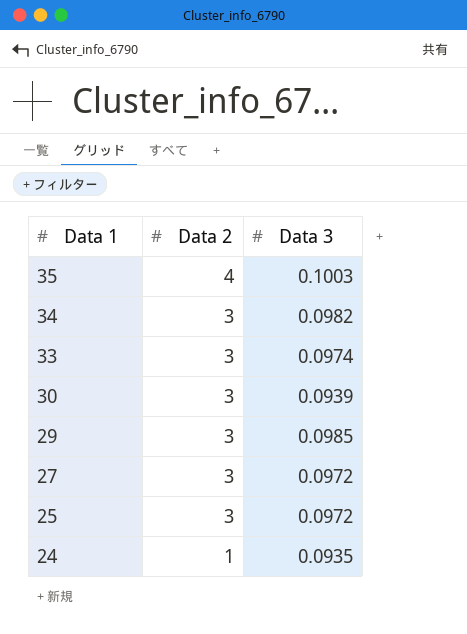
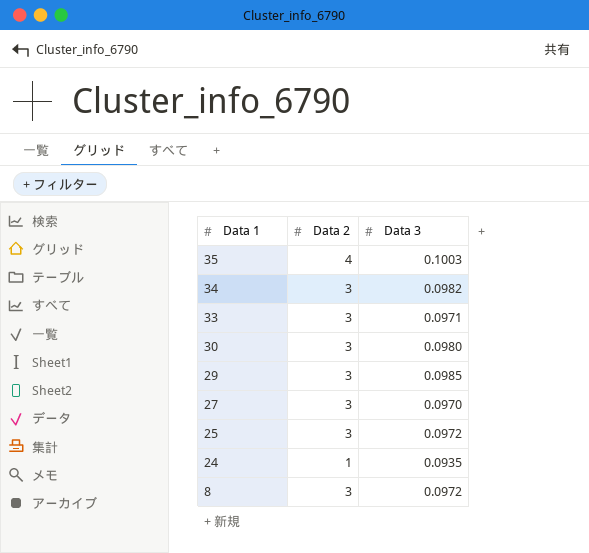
33 | Data 3: 0.0974 -> 0.0971
30 | Data 3: 0.0939 -> 0.0980
27 | Data 3: 0.0972 -> 0.0970
row 8: none -> 3 | 0.0972

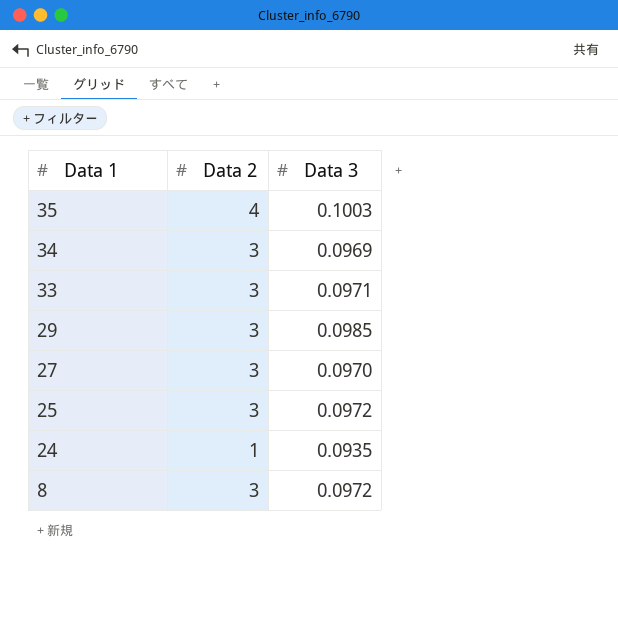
row 30: 3 | 0.0980 -> none
34 | Data 3: 0.0982 -> 0.0969

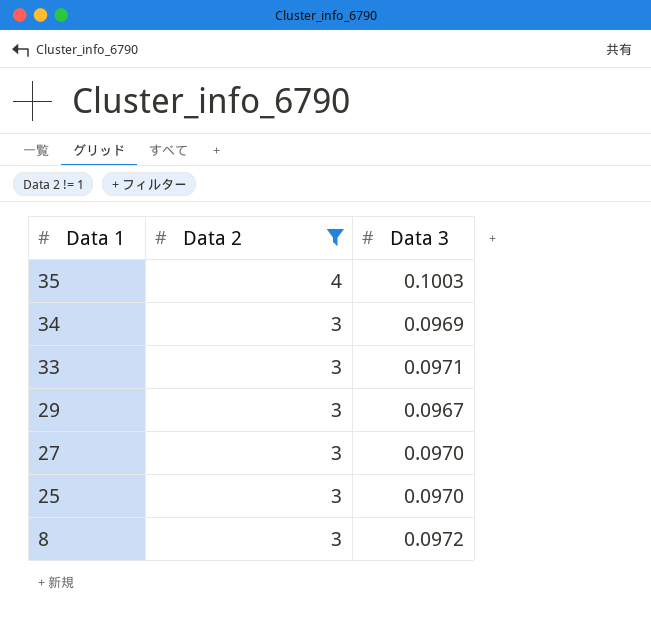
filter: none -> Data 2 != 1
29 | Data 3: 0.0985 -> 0.0967
25 | Data 3: 0.0972 -> 0.0970

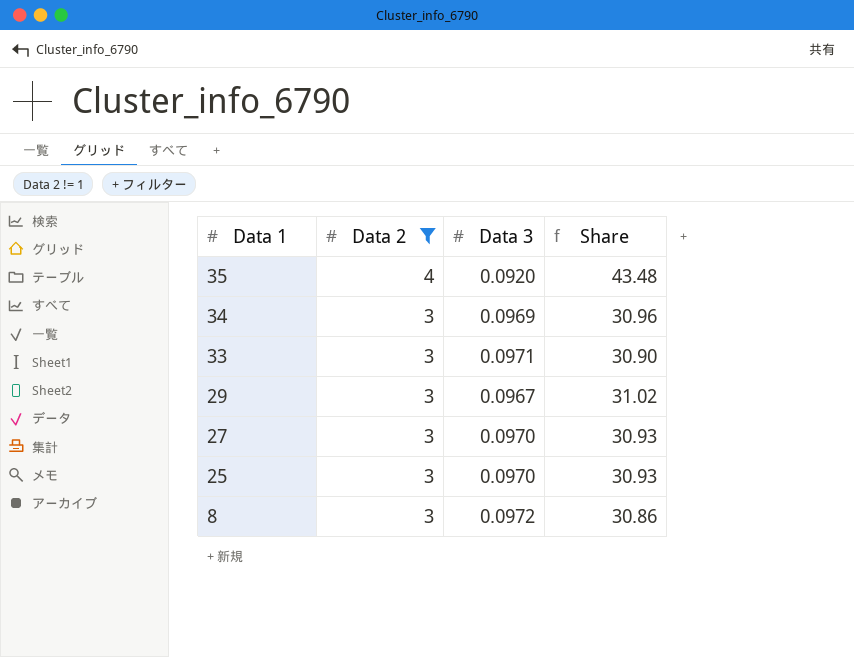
column Share | formula: none -> [Data 2] / [Data 3]
35 | Data 3: 0.1003 -> 0.0920

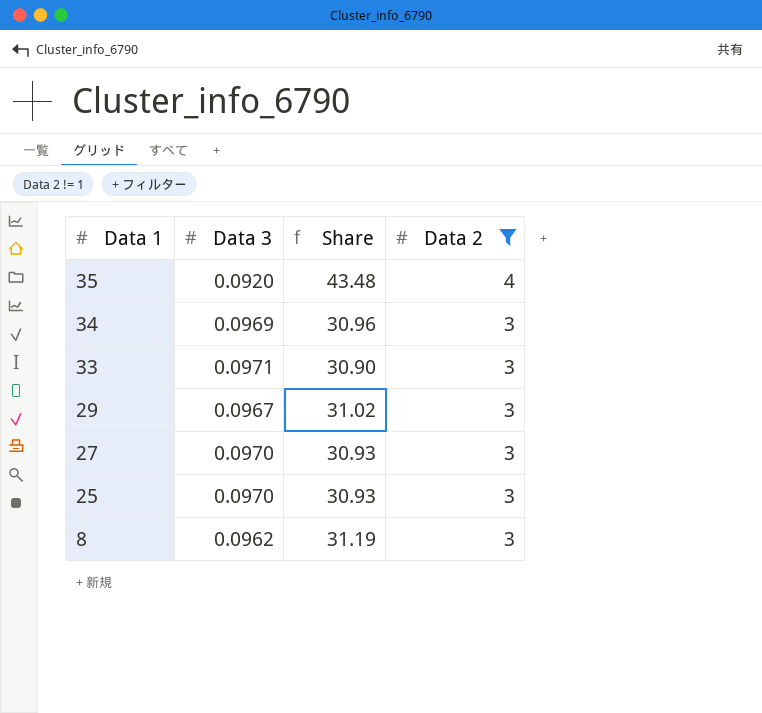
column Data 2 | position: 2 -> 4
8 | Data 3: 0.0972 -> 0.0962
8 | Share: 30.86 -> 31.19

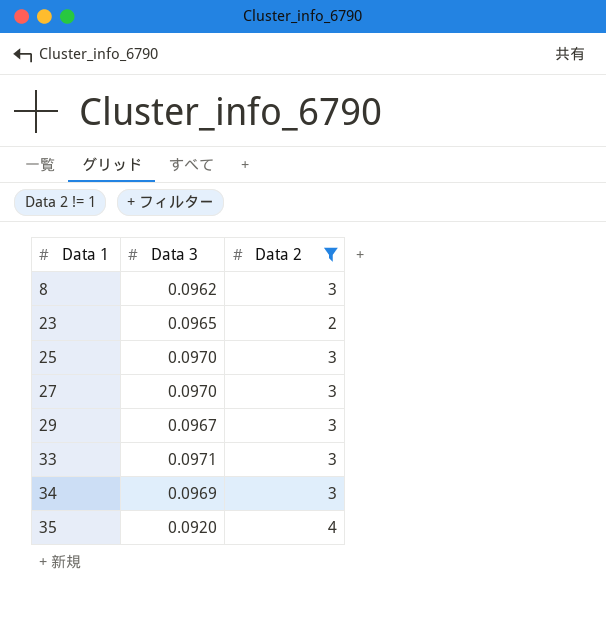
row order: Data 1 descending -> Data 1 ascending
column Share | formula: [Data 2] / [Data 3] -> none
row 23: none -> 0.0965 | 2

